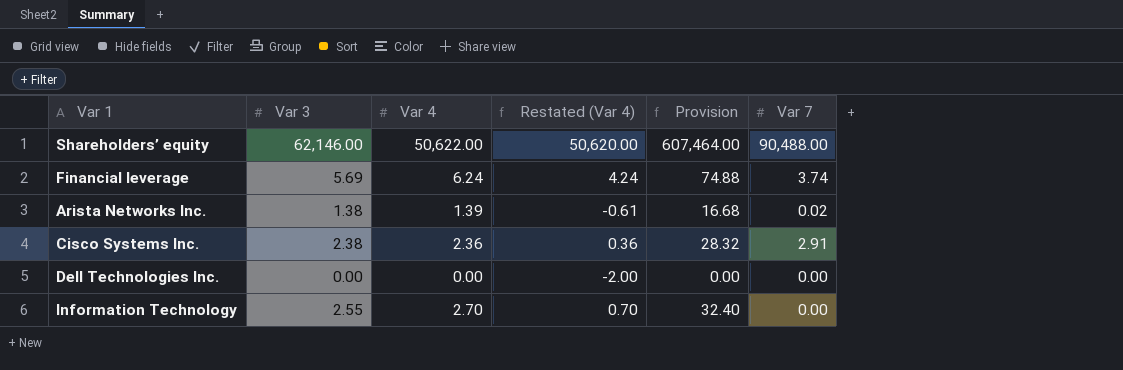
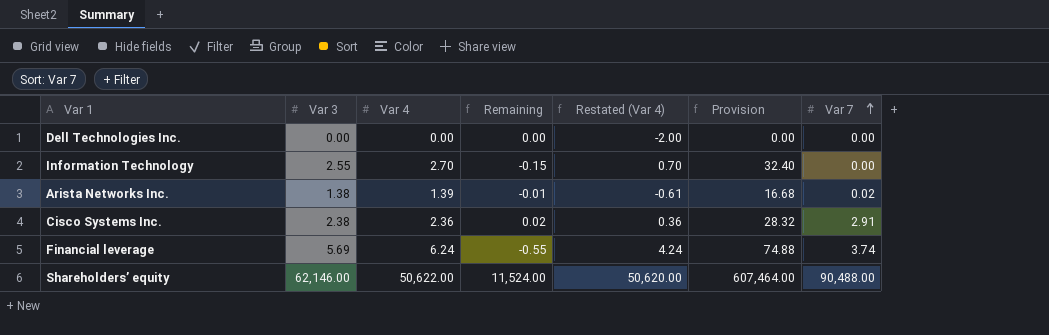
row order: none -> Var 7 ascending
column Remaining | formula: none -> [Var 3] - [Var 4]

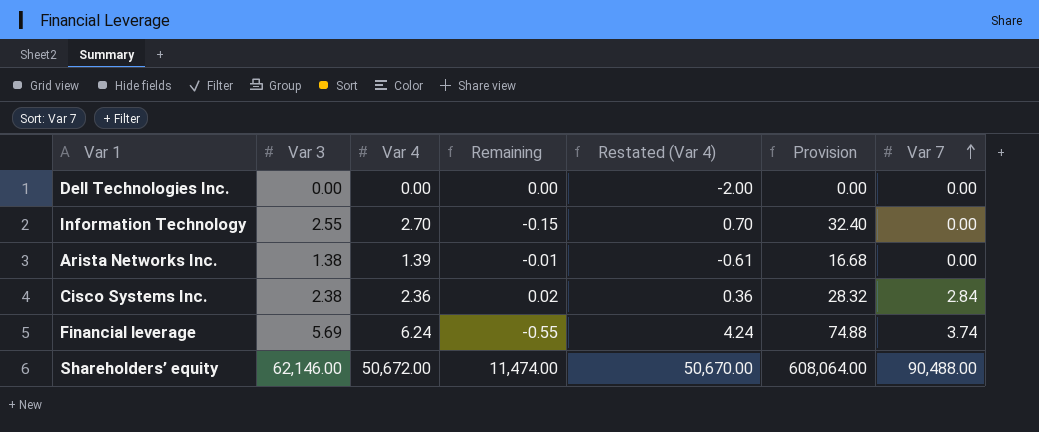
Arista Networks Inc. | Var 7: 0.02 -> 0.00
Cisco Systems Inc. | Var 7: 2.91 -> 2.84
Shareholders’ equity | Var 4: 50,622.00 -> 50,672.00
Shareholders’ equity | Remaining: 11,524.00 -> 11,474.00
Shareholders’ equity | Restated (Var 4): 50,620.00 -> 50,670.00
Shareholders’ equity | Provision: 607,464.00 -> 608,064.00

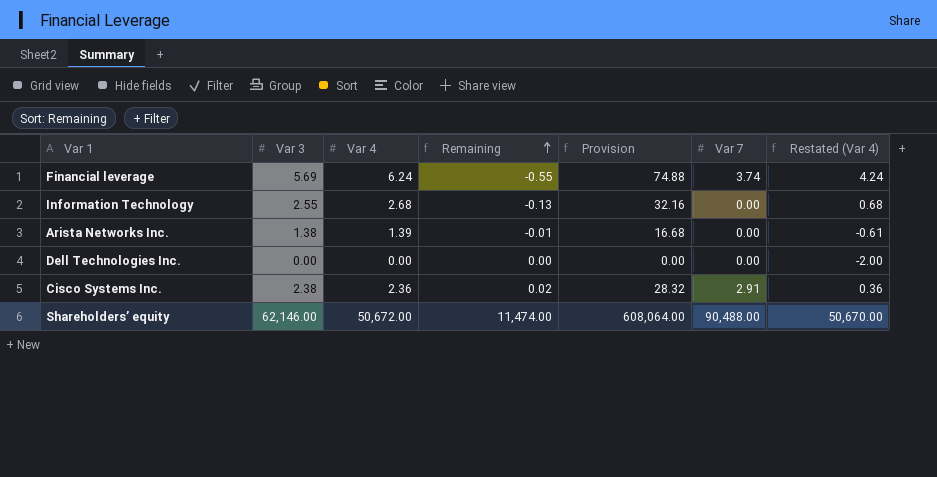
row order: Var 7 ascending -> Remaining ascending
column Restated (Var 4) | position: 5 -> 7
Information Technology | Var 4: 2.70 -> 2.68
Information Technology | Remaining: -0.15 -> -0.13
Information Technology | Provision: 32.40 -> 32.16
Information Technology | Restated (Var 4): 0.70 -> 0.68
Cisco Systems Inc. | Var 7: 2.84 -> 2.91

